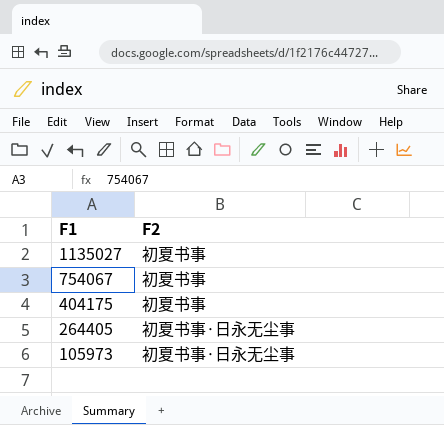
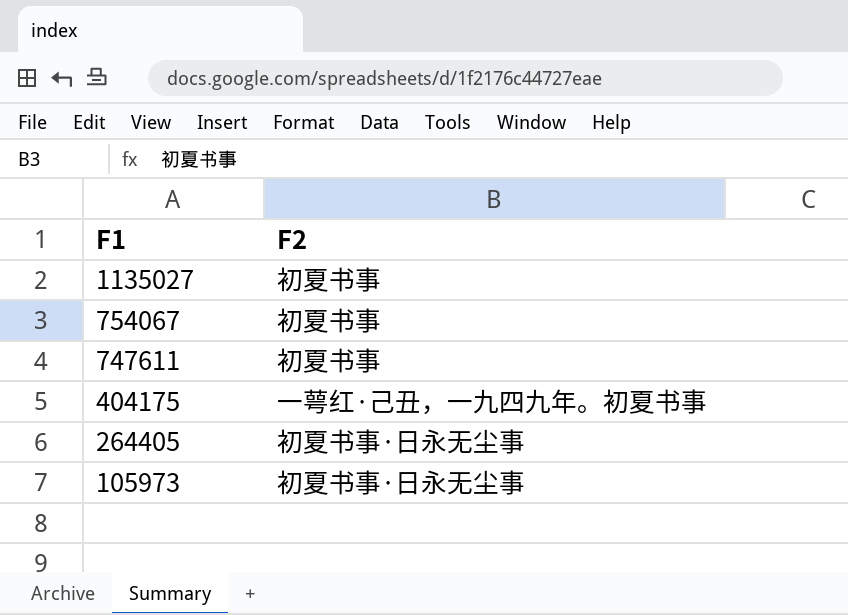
row 747611: none -> 初夏书事
404175 | F2: 初夏书事 -> 一萼红·己丑，一九四九年。初夏书事

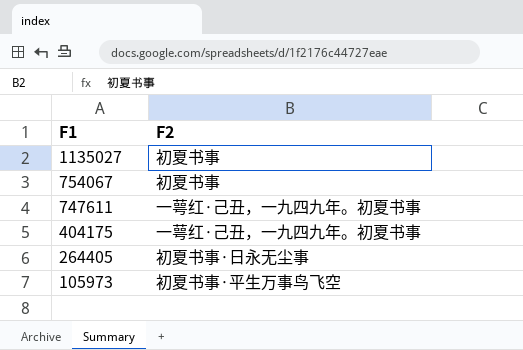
747611 | F2: 初夏书事 -> 一萼红·己丑，一九四九年。初夏书事
105973 | F2: 初夏书事·日永无尘事 -> 初夏书事·平生万事鸟飞空

